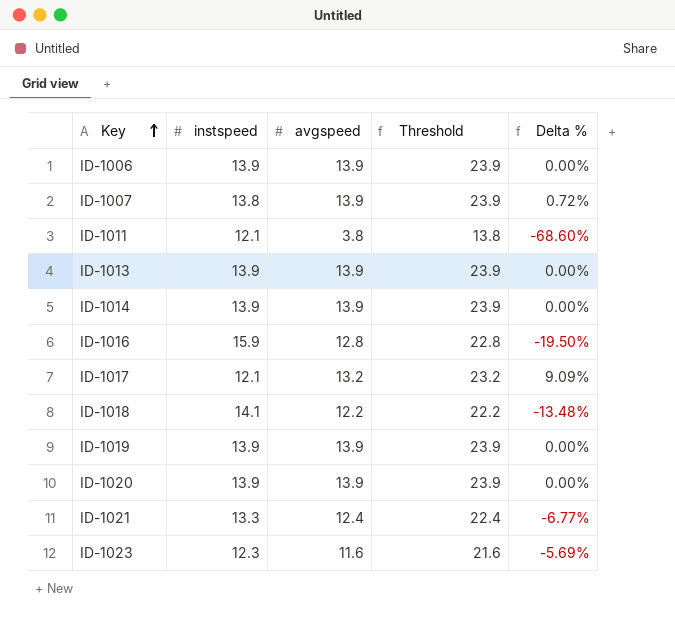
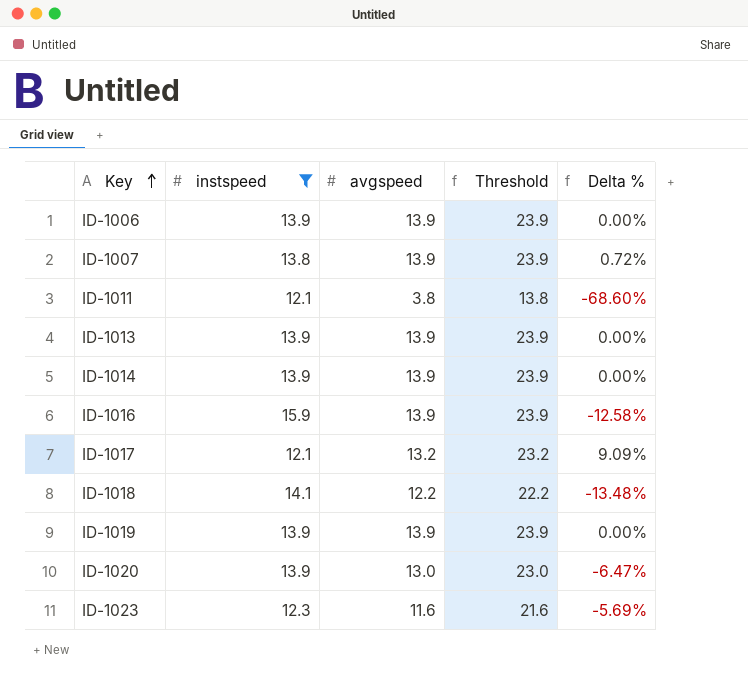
filter: none -> instspeed != 13.3
ID-1016 | avgspeed: 12.8 -> 13.9
ID-1016 | Threshold: 22.8 -> 23.9
ID-1016 | Delta %: -19.50% -> -12.58%
ID-1020 | avgspeed: 13.9 -> 13.0
ID-1020 | Threshold: 23.9 -> 23.0
ID-1020 | Delta %: 0.00% -> -6.47%

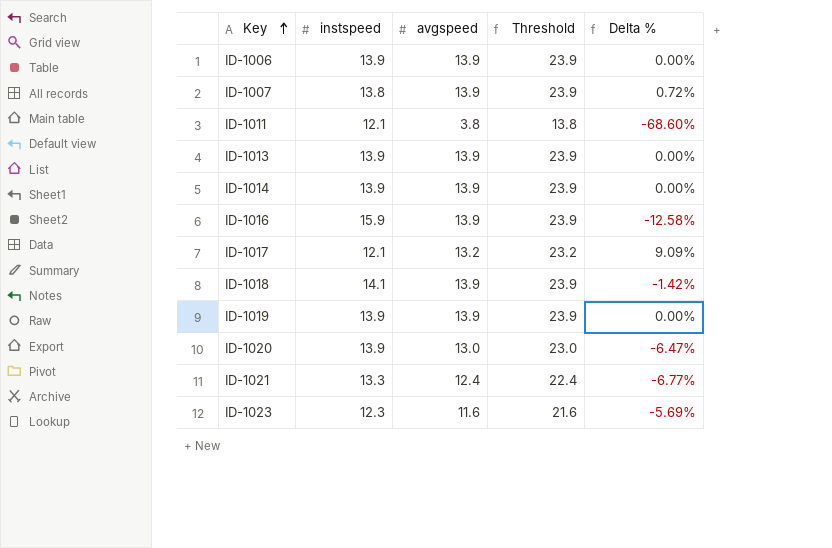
filter: instspeed != 13.3 -> none
ID-1018 | avgspeed: 12.2 -> 13.9
ID-1018 | Threshold: 22.2 -> 23.9
ID-1018 | Delta %: -13.48% -> -1.42%

